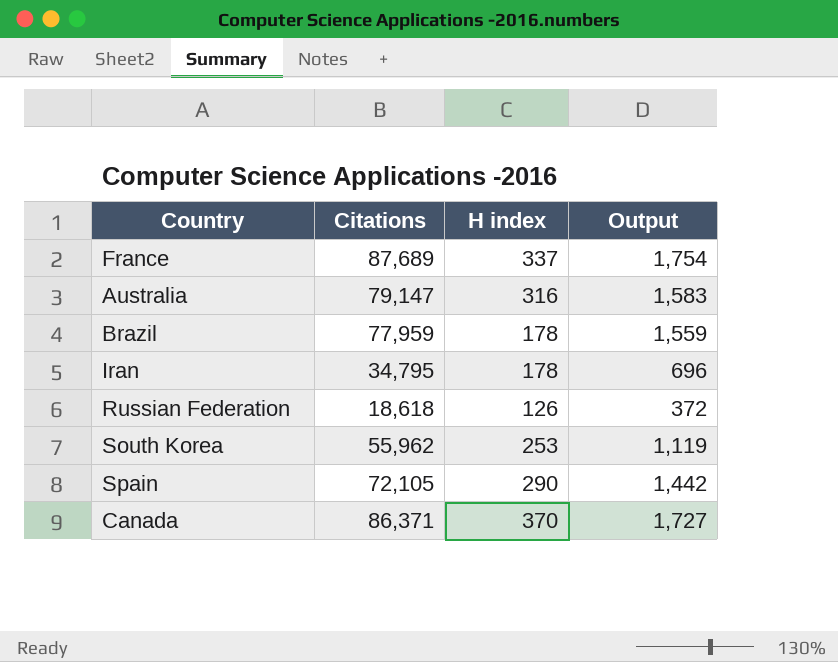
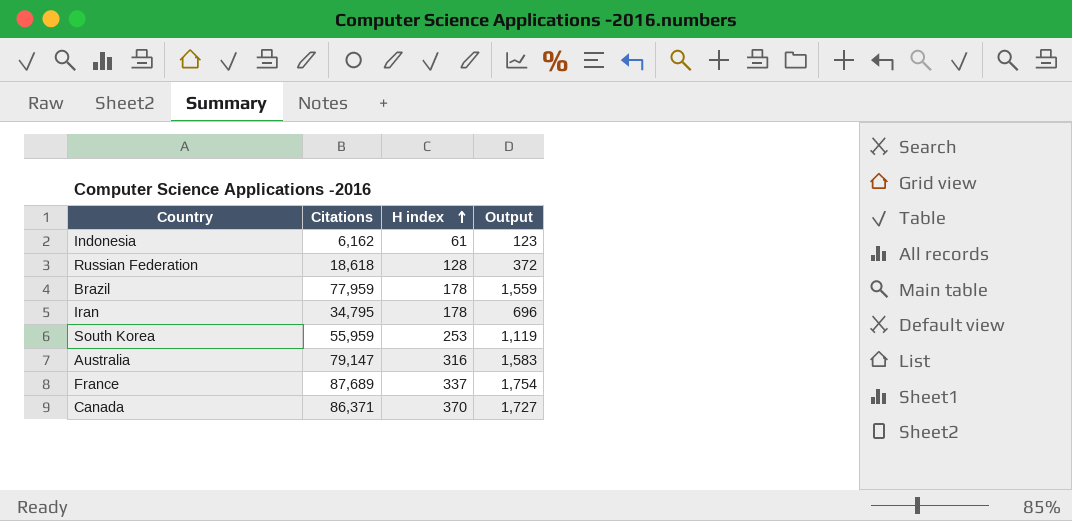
row order: none -> H index ascending
row Spain: 72,105 | 290 | 1,442 -> none
row Indonesia: none -> 6,162 | 61 | 123
Russian Federation | H index: 126 -> 128
South Korea | Citations: 55,962 -> 55,959

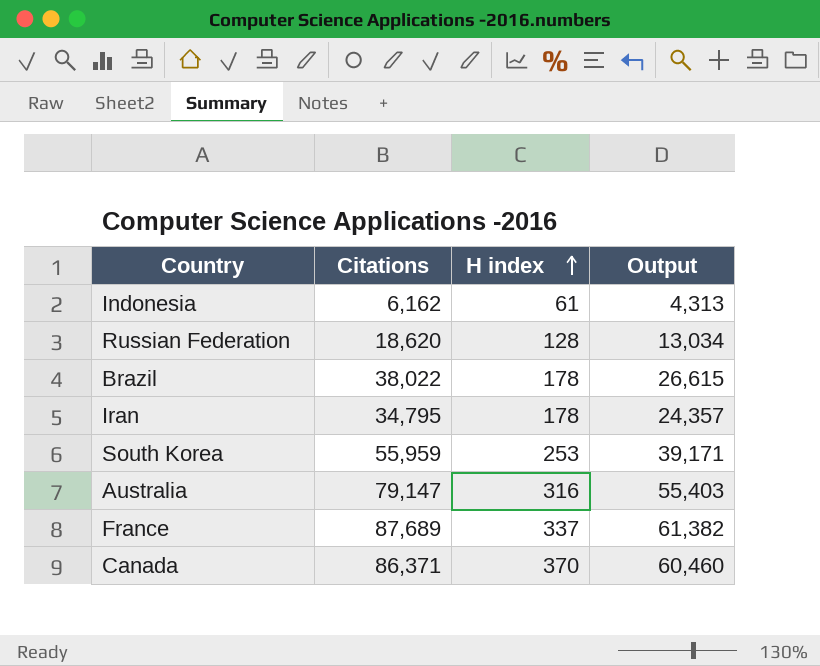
column Output | formula: [Citations] * 0.02 -> [Citations] * 0.7
Russian Federation | Citations: 18,618 -> 18,620
Brazil | Citations: 77,959 -> 38,022

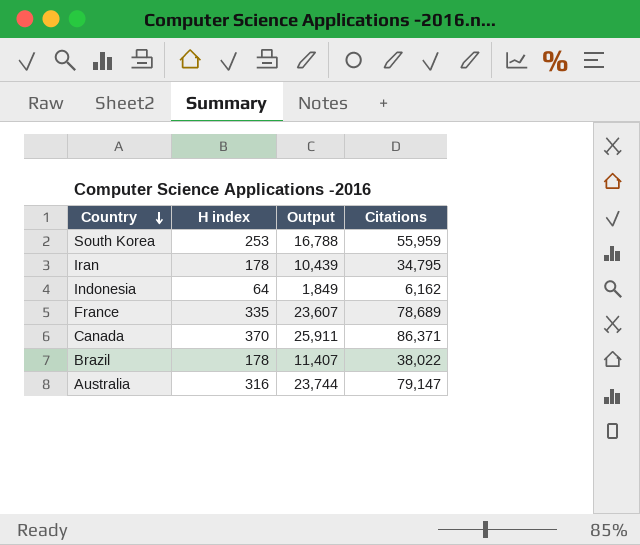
row order: H index ascending -> Country descending
column Output | formula: [Citations] * 0.7 -> [Citations] * 0.3
column Citations | position: 2 -> 4
row Russian Federation: 18,620 | 128 | 13,034 -> none
Indonesia | H index: 61 -> 64
France | H index: 337 -> 335
France | Citations: 87,689 -> 78,689

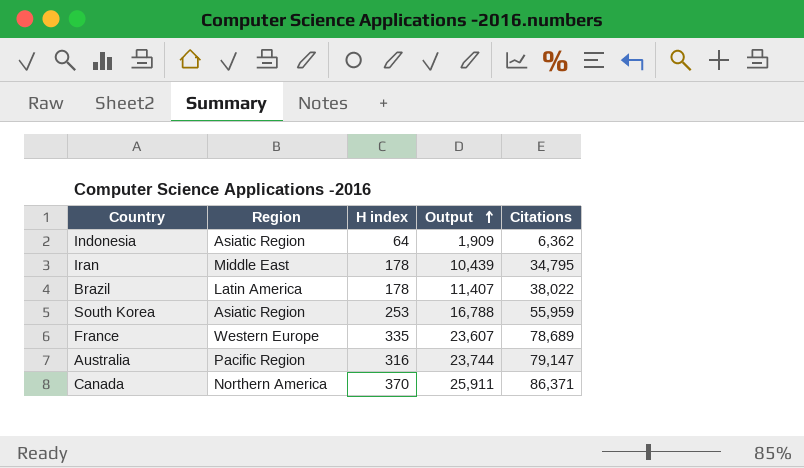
row order: Country descending -> Output ascending
column Region | position: none -> 2
Indonesia | Output: 1,849 -> 1,909
Indonesia | Citations: 6,162 -> 6,362

